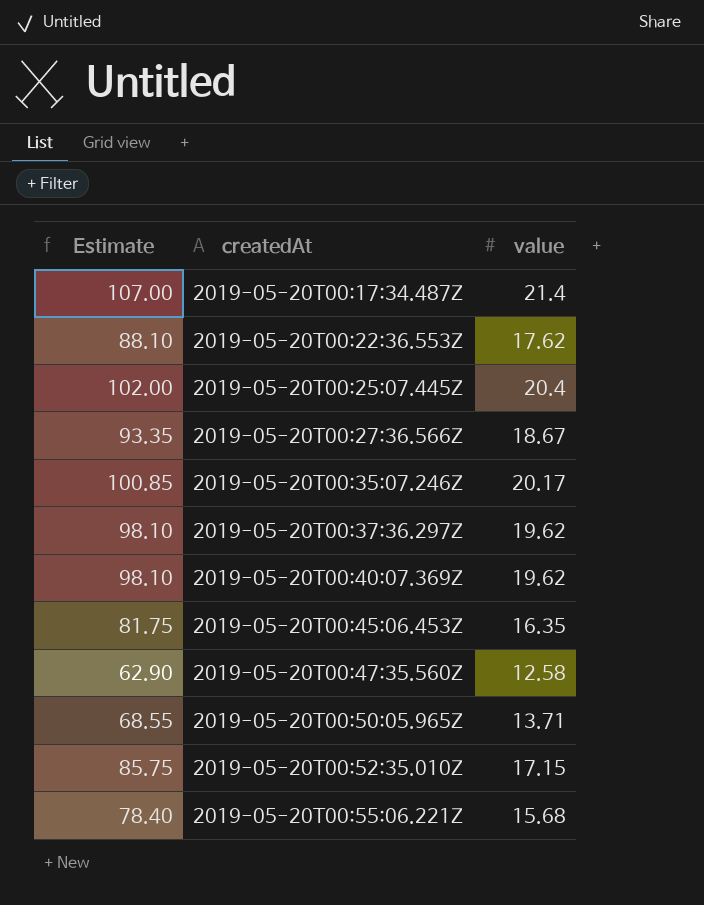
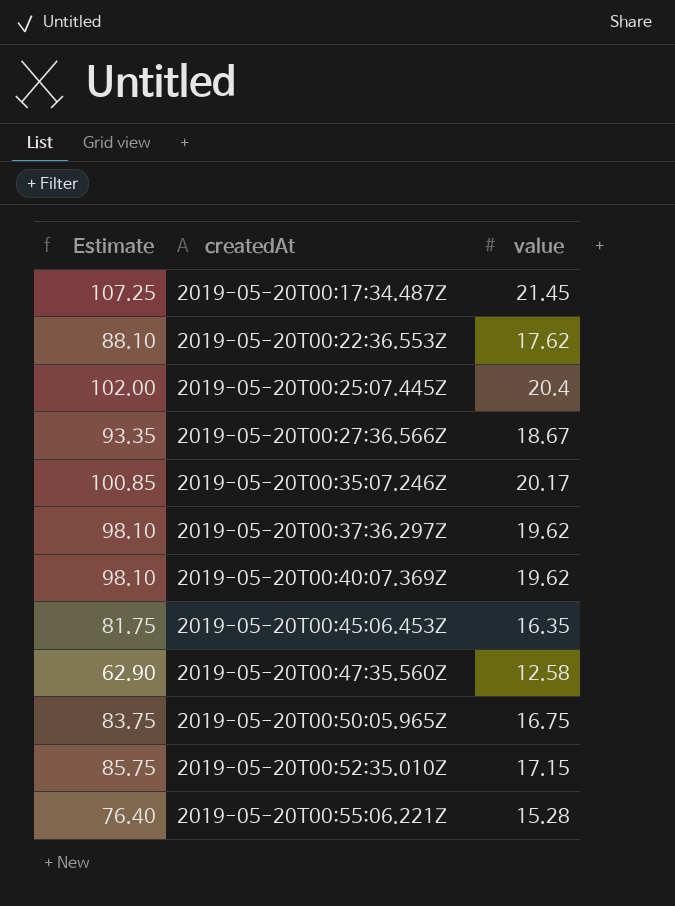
2019-05-20T00:17:34.487Z | Estimate: 107.00 -> 107.25
2019-05-20T00:17:34.487Z | value: 21.4 -> 21.45
2019-05-20T00:50:05.965Z | Estimate: 68.55 -> 83.75
2019-05-20T00:50:05.965Z | value: 13.71 -> 16.75
2019-05-20T00:55:06.221Z | Estimate: 78.40 -> 76.40
2019-05-20T00:55:06.221Z | value: 15.68 -> 15.28

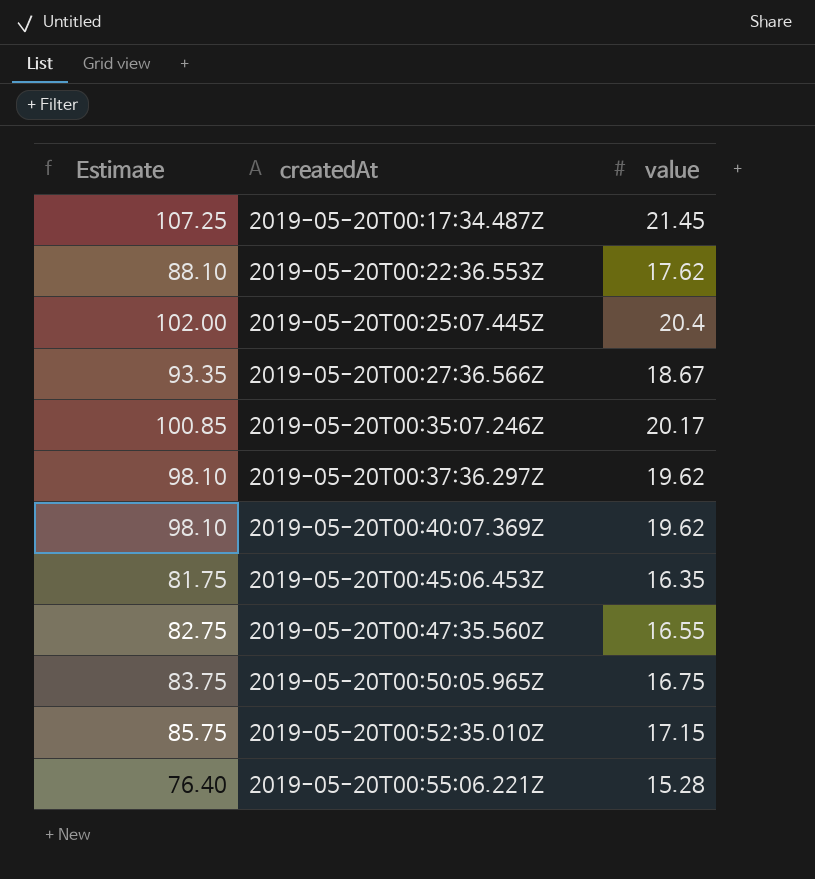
2019-05-20T00:47:35.560Z | Estimate: 62.90 -> 82.75
2019-05-20T00:47:35.560Z | value: 12.58 -> 16.55

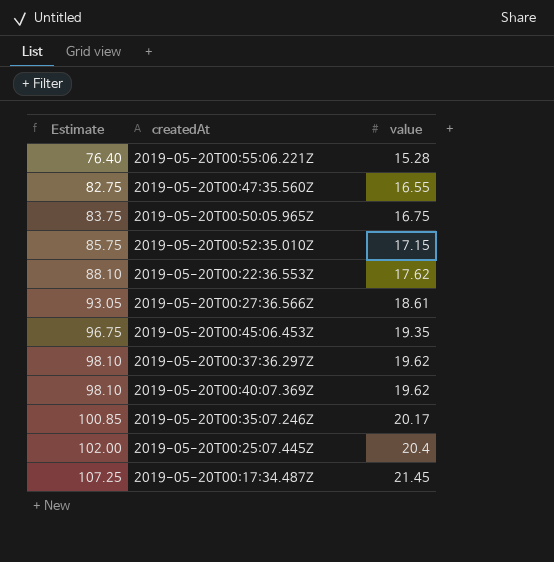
row order: createdAt ascending -> Estimate ascending
2019-05-20T00:27:36.566Z | Estimate: 93.35 -> 93.05
2019-05-20T00:27:36.566Z | value: 18.67 -> 18.61
2019-05-20T00:45:06.453Z | Estimate: 81.75 -> 96.75
2019-05-20T00:45:06.453Z | value: 16.35 -> 19.35

